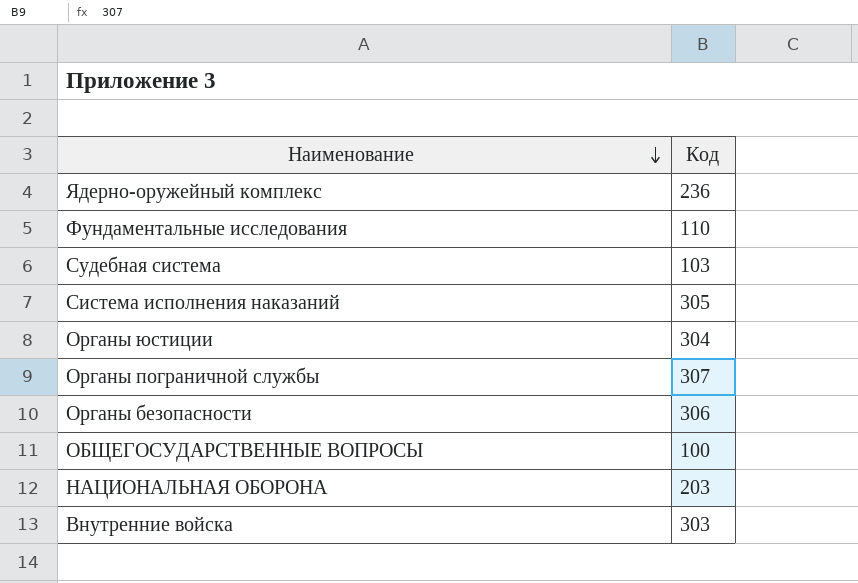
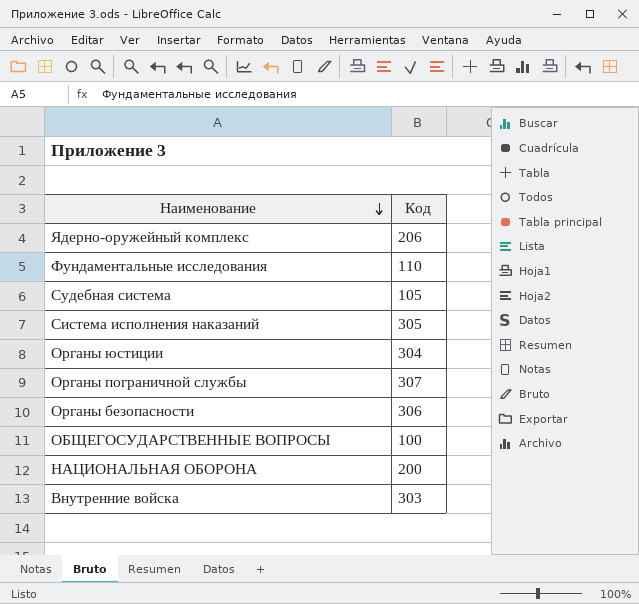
Ядерно-оружейный комплекс | Код: 236 -> 206
Судебная система | Код: 103 -> 105
НАЦИОНАЛЬНАЯ ОБОРОНА | Код: 203 -> 200

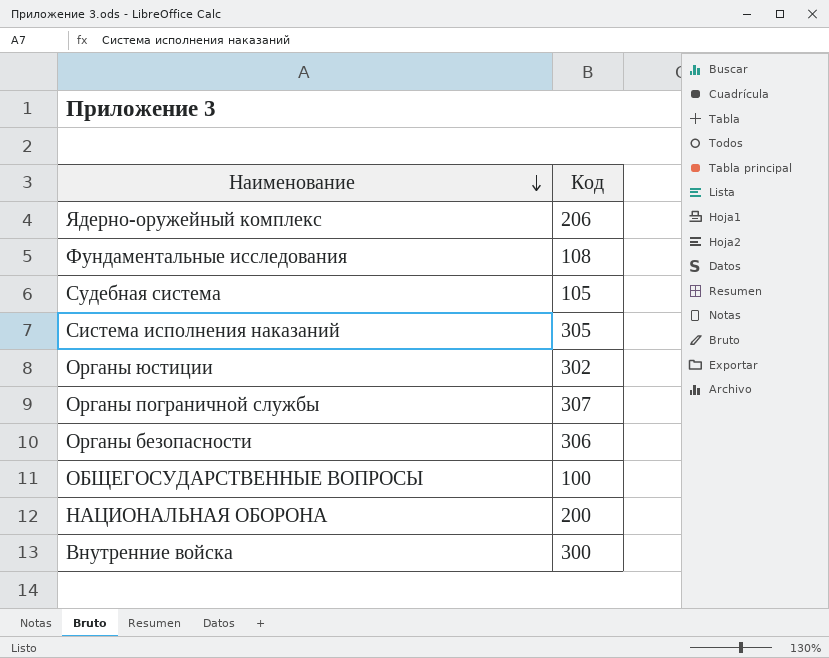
Фундаментальные исследования | Код: 110 -> 108
Органы юстиции | Код: 304 -> 302
Внутренние войска | Код: 303 -> 300

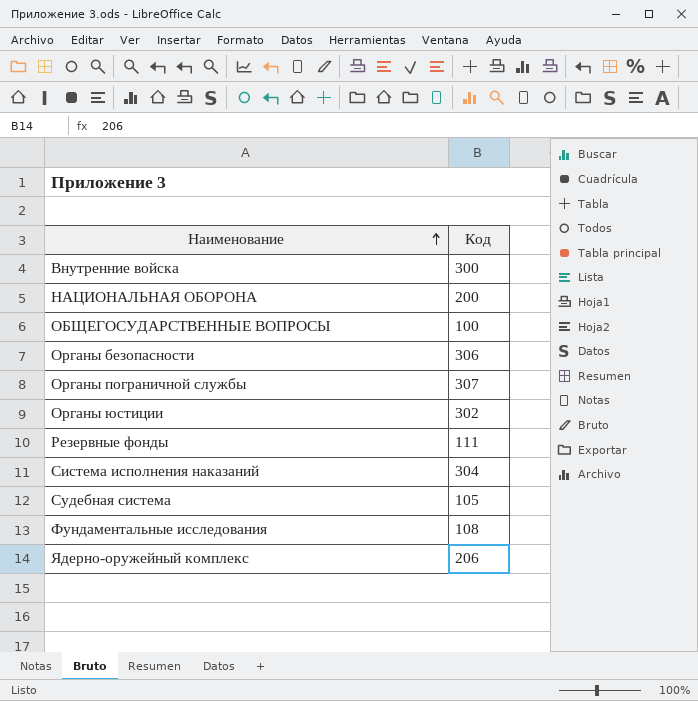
row order: Наименование descending -> Наименование ascending
row Резервные фонды: none -> 111
Система исполнения наказаний | Код: 305 -> 304

